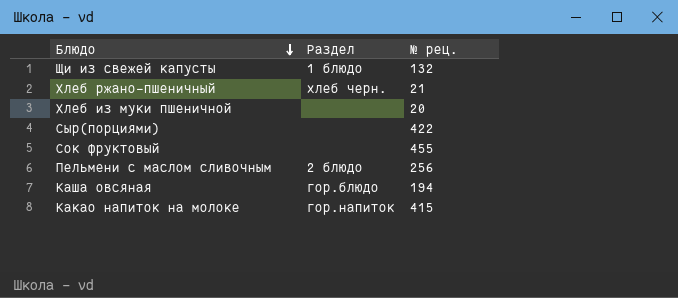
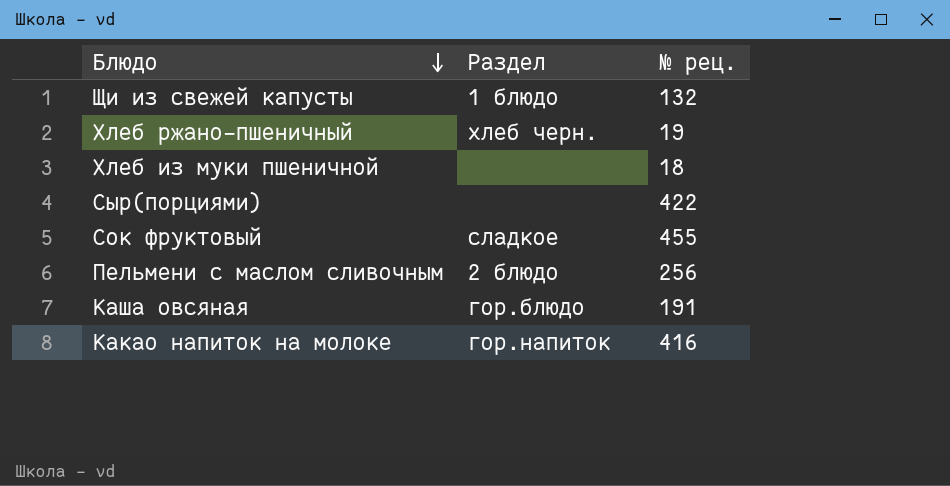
Хлеб ржано-пшеничный | № рец.: 21 -> 19
Хлеб из муки пшеничной | № рец.: 20 -> 18
Сок фруктовый | Раздел: none -> сладкое
Каша овсяная | № рец.: 194 -> 191
Какао напиток на молоке | № рец.: 415 -> 416

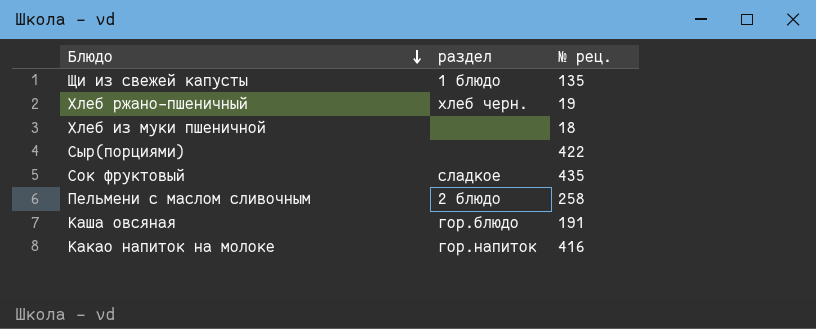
column name: Раздел -> раздел
Щи из свежей капусты | № рец.: 132 -> 135
Сок фруктовый | № рец.: 455 -> 435
Пельмени с маслом сливочным | № рец.: 256 -> 258

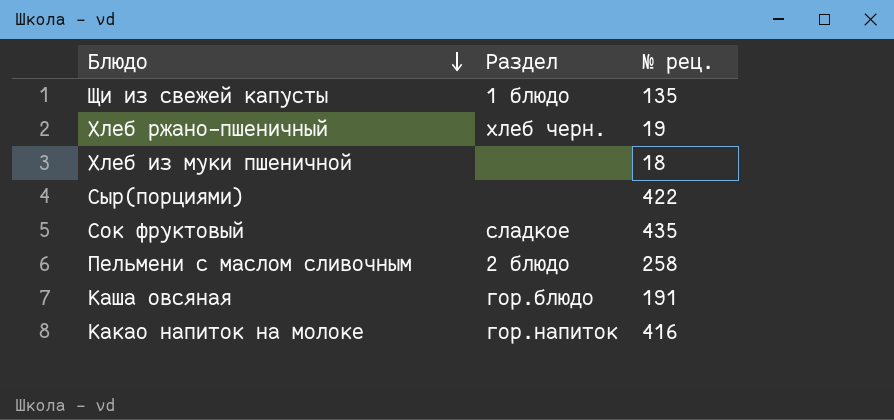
column name: раздел -> Раздел

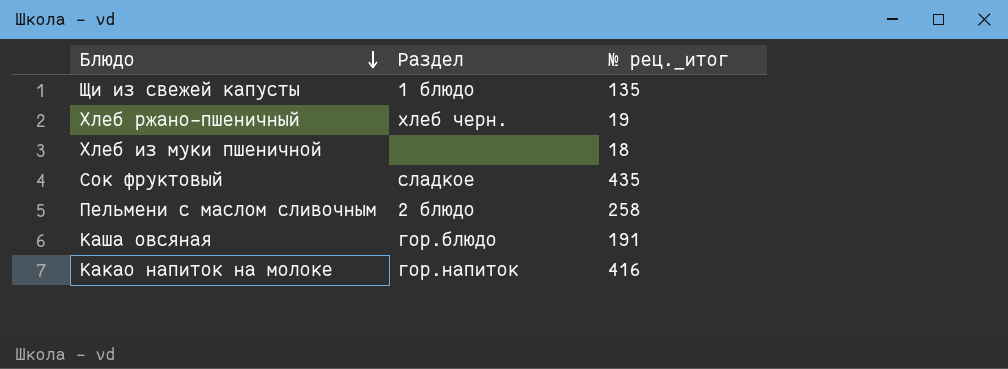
column name: № рец. -> № рец._итог
row Сыр(порциями): none | 422 -> none

